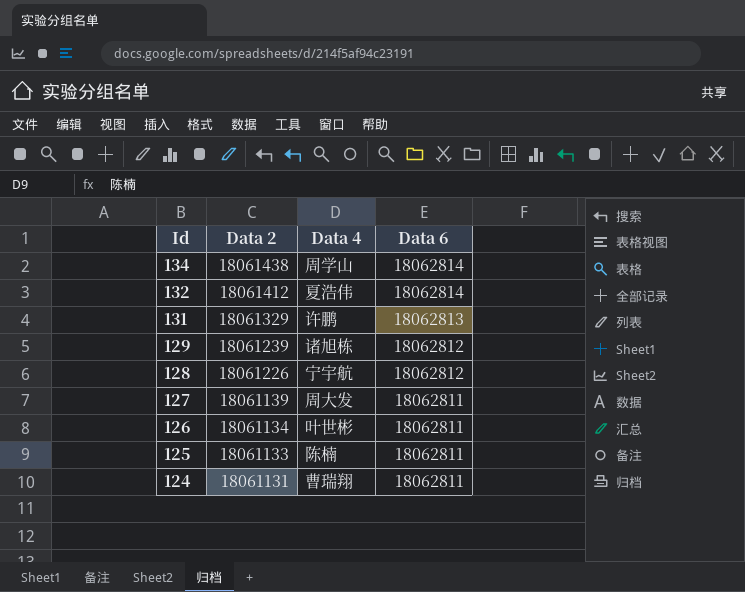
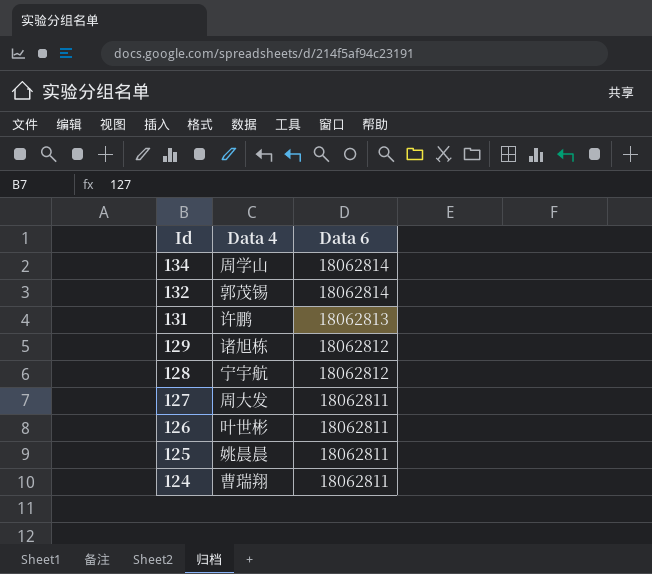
column Data 2 | position: 2 -> none
132 | Data 4: 夏浩伟 -> 郭茂锡
125 | Data 4: 陈楠 -> 姚晨晨

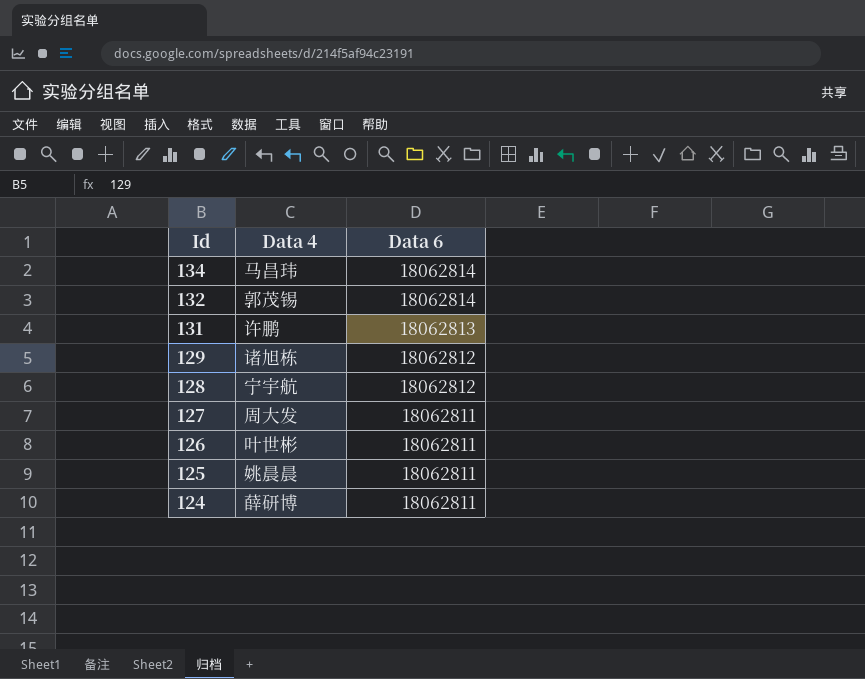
134 | Data 4: 周学山 -> 马昌玮
124 | Data 4: 曹瑞翔 -> 薛研博

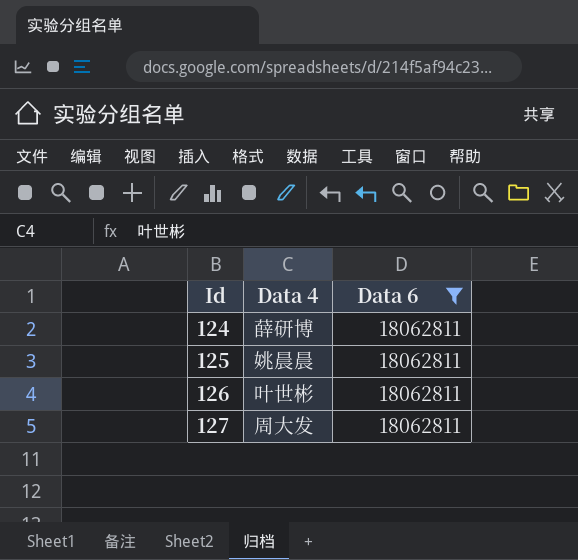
filter: none -> Data 6 = 18062811
row order: Id descending -> Id ascending

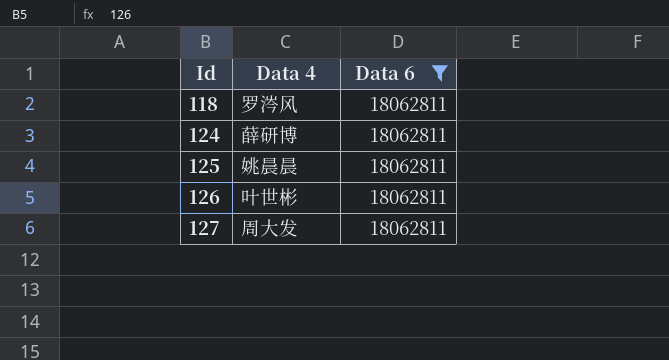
row 118: none -> 罗涔风 | 18062811

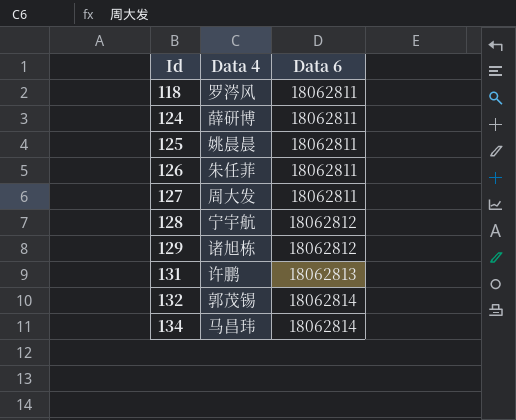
filter: Data 6 = 18062811 -> none
126 | Data 4: 叶世彬 -> 朱任菲

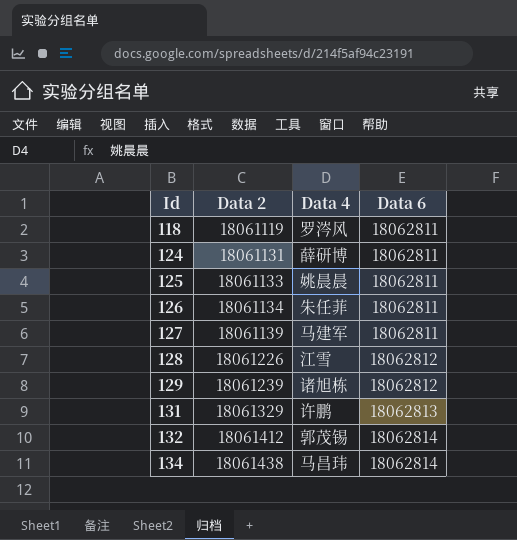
column Data 2 | position: none -> 2
127 | Data 4: 周大发 -> 马建军
128 | Data 4: 宁宇航 -> 江雪

